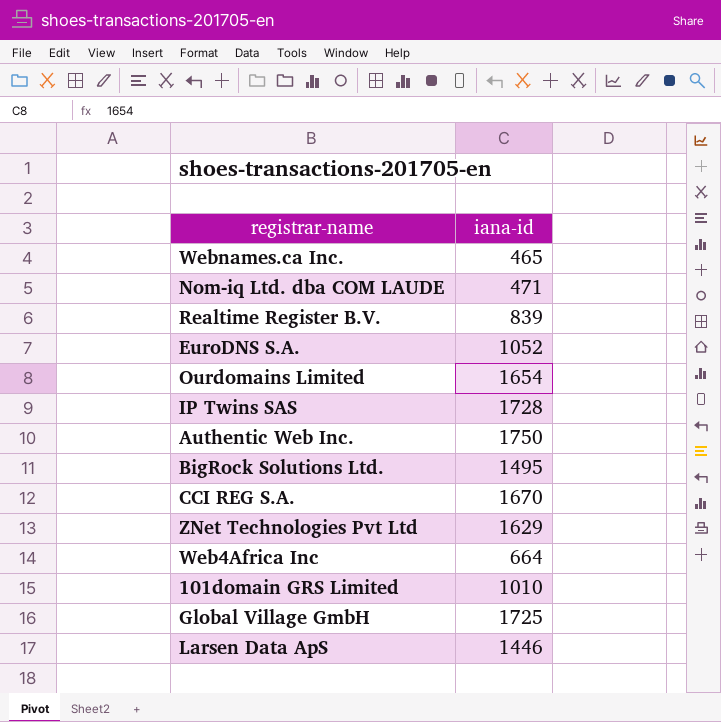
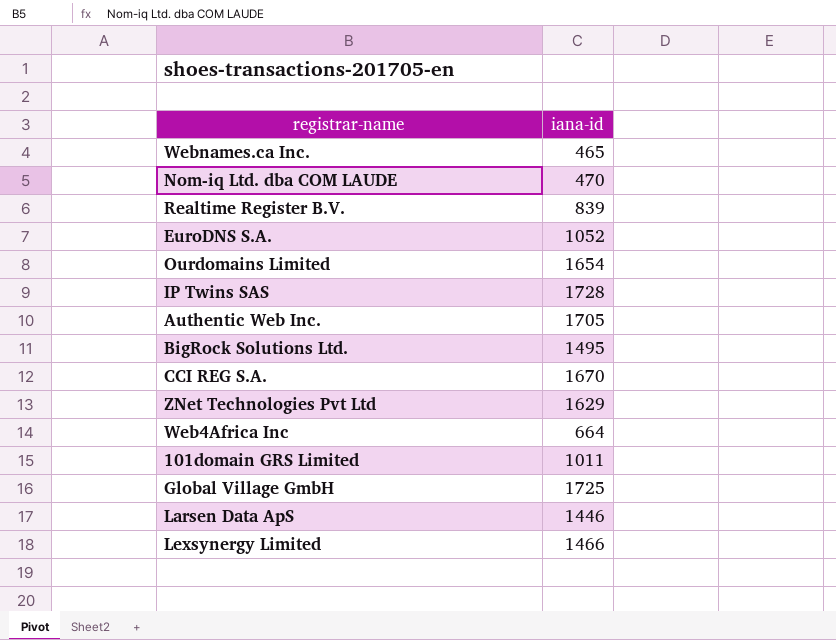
Nom-iq Ltd. dba COM LAUDE | iana-id: 471 -> 470
Authentic Web Inc. | iana-id: 1750 -> 1705
101domain GRS Limited | iana-id: 1010 -> 1011
row Lexsynergy Limited: none -> 1466

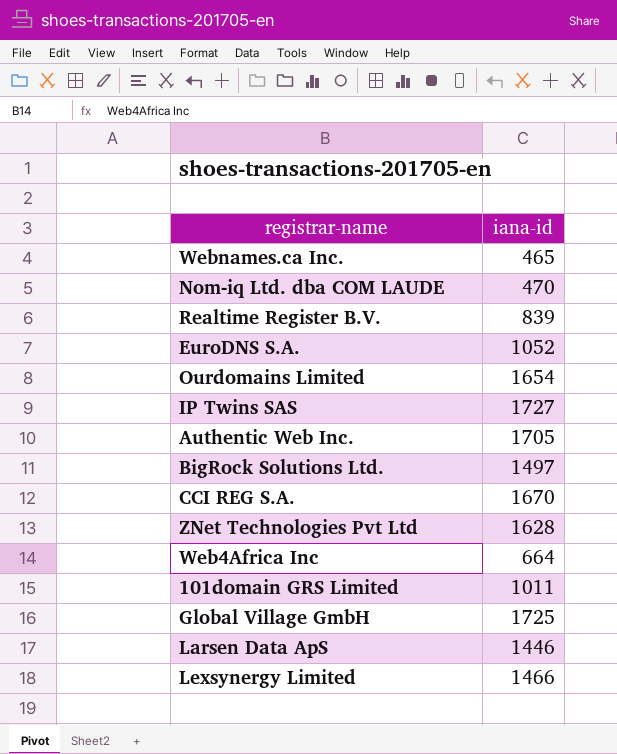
IP Twins SAS | iana-id: 1728 -> 1727
BigRock Solutions Ltd. | iana-id: 1495 -> 1497
ZNet Technologies Pvt Ltd | iana-id: 1629 -> 1628

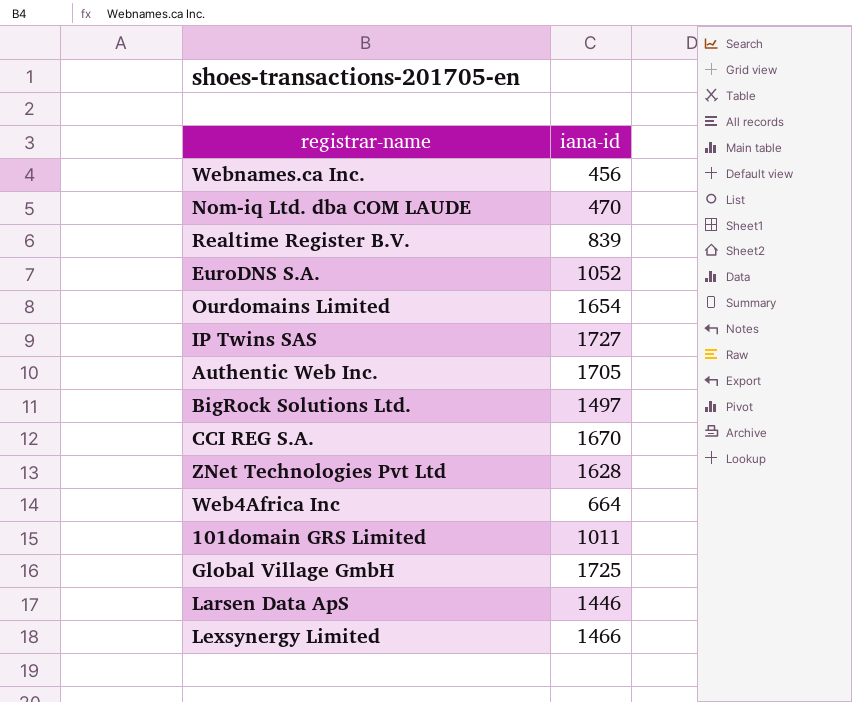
Webnames.ca Inc. | iana-id: 465 -> 456

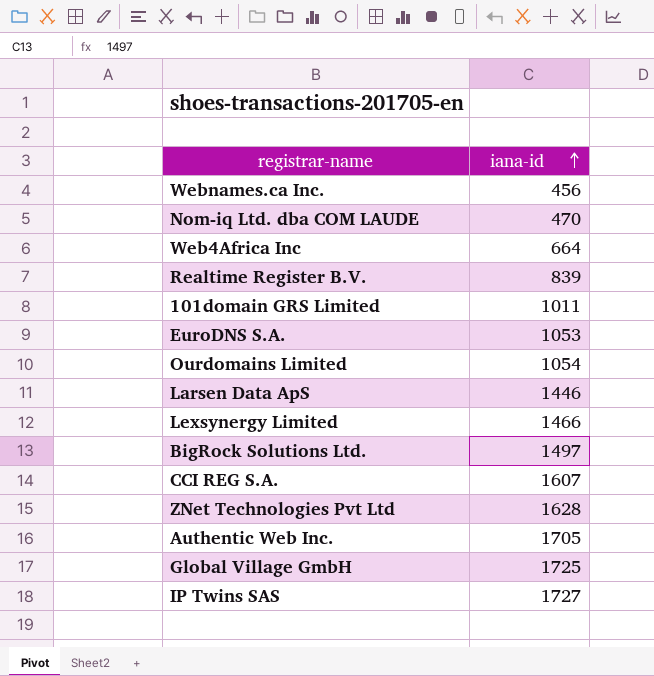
row order: none -> iana-id ascending
EuroDNS S.A. | iana-id: 1052 -> 1053
Ourdomains Limited | iana-id: 1654 -> 1054
CCI REG S.A. | iana-id: 1670 -> 1607

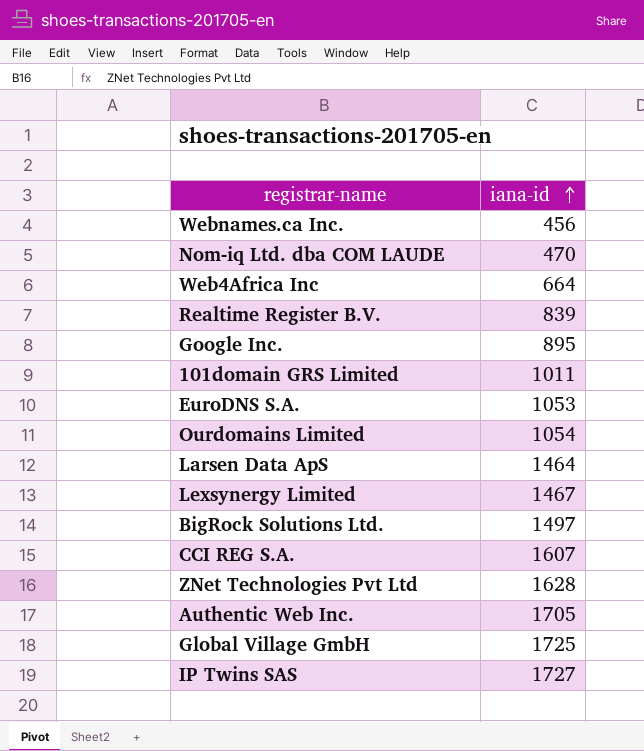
row Google Inc.: none -> 895
Larsen Data ApS | iana-id: 1446 -> 1464
Lexsynergy Limited | iana-id: 1466 -> 1467

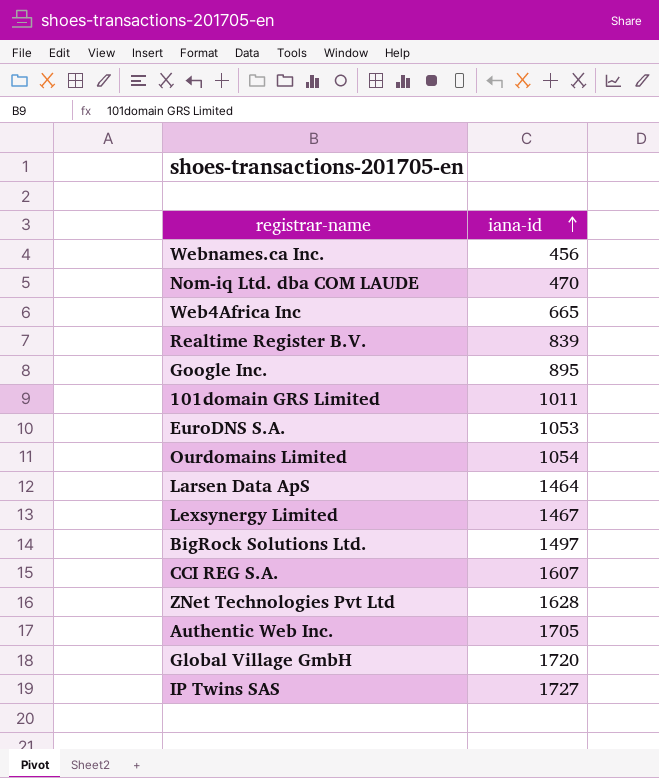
Web4Africa Inc | iana-id: 664 -> 665
Global Village GmbH | iana-id: 1725 -> 1720

